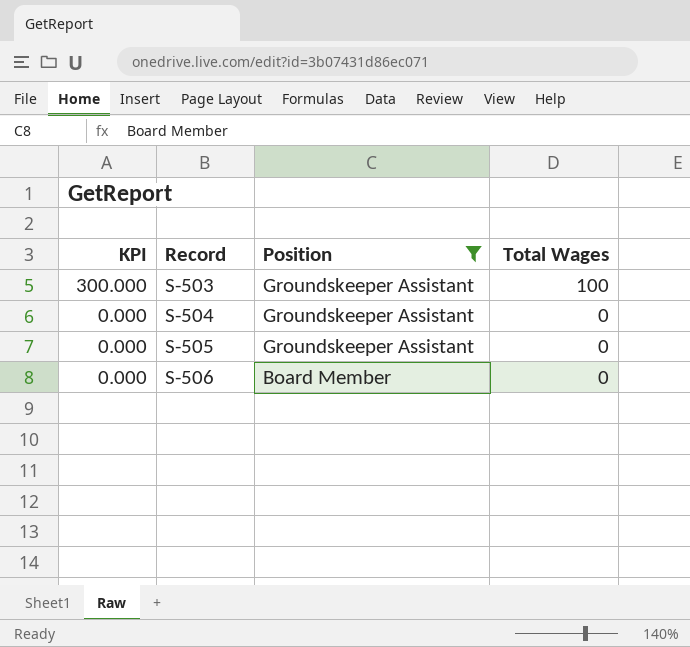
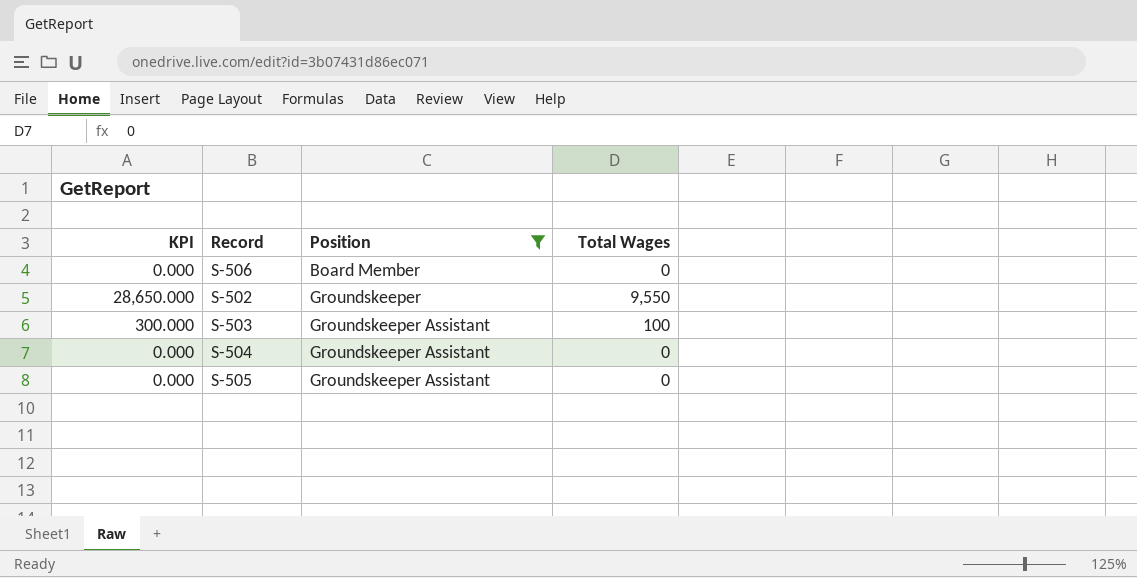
row order: KPI descending -> Position ascending
row S-502: none -> 28,650.000 | Groundskeeper | 9,550

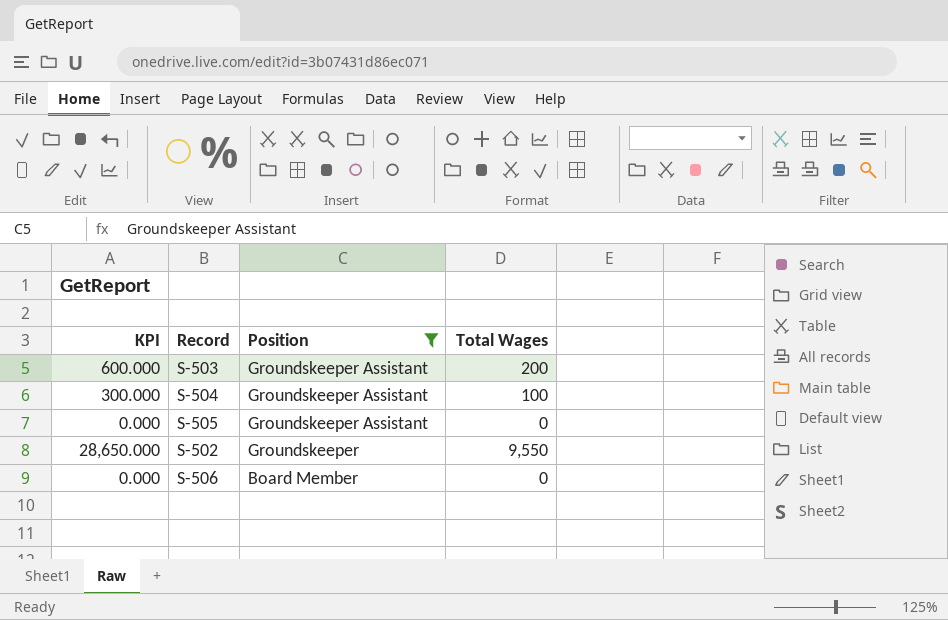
row order: Position ascending -> Position descending
S-503 | KPI: 300.000 -> 600.000
S-503 | Total Wages: 100 -> 200
S-504 | KPI: 0.000 -> 300.000
S-504 | Total Wages: 0 -> 100

